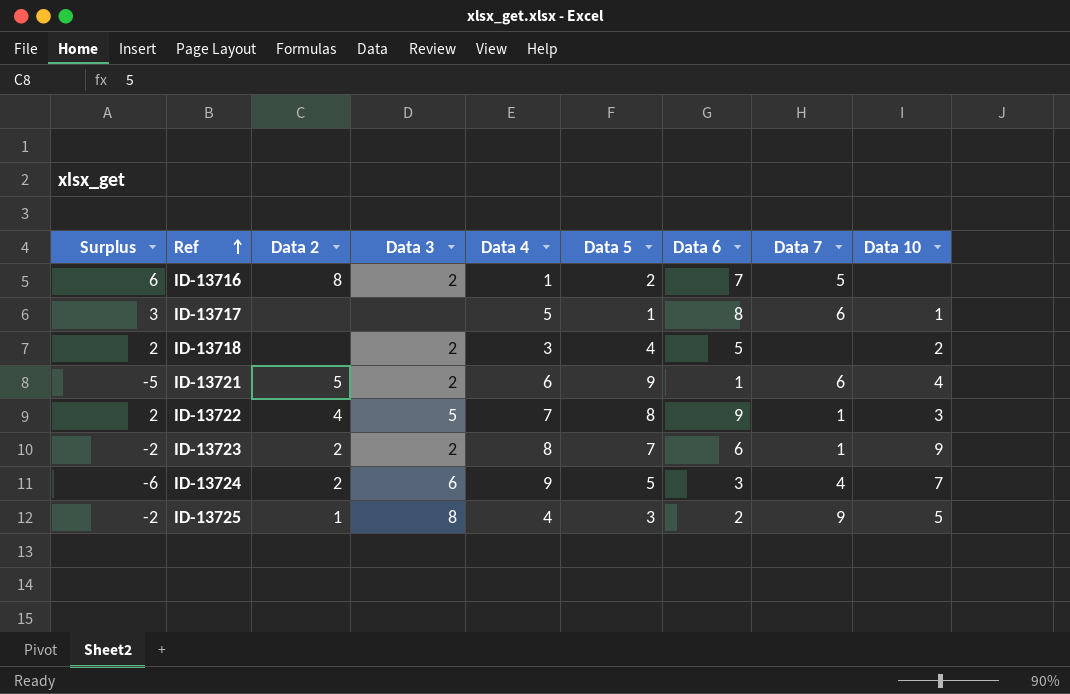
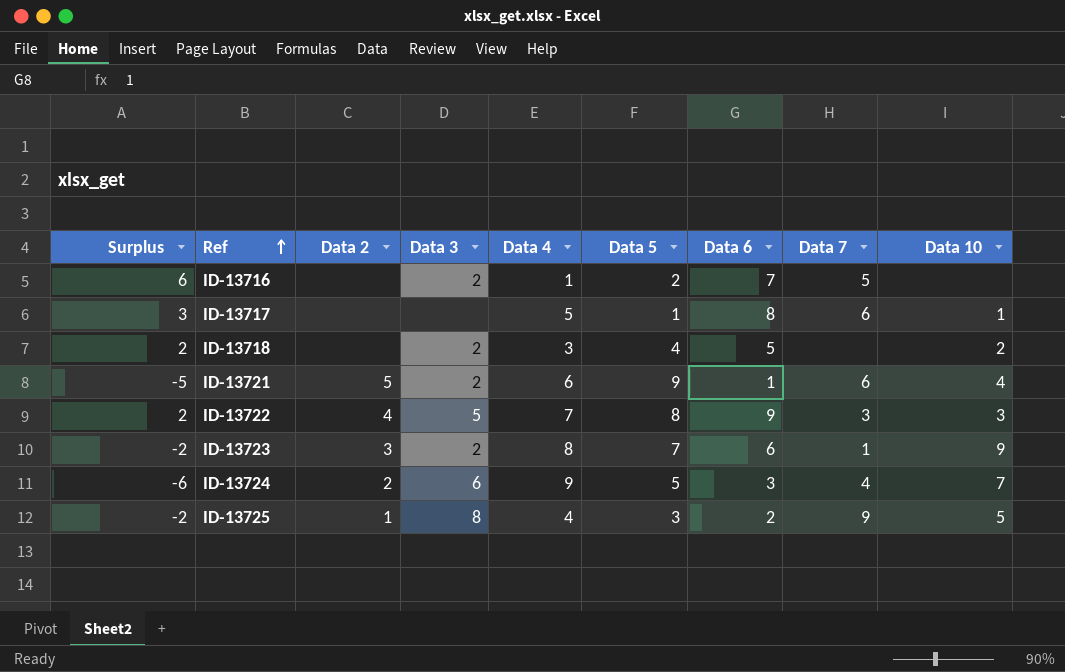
ID-13716 | Data 2: 8 -> none
ID-13722 | Data 7: 1 -> 3
ID-13723 | Data 2: 2 -> 3

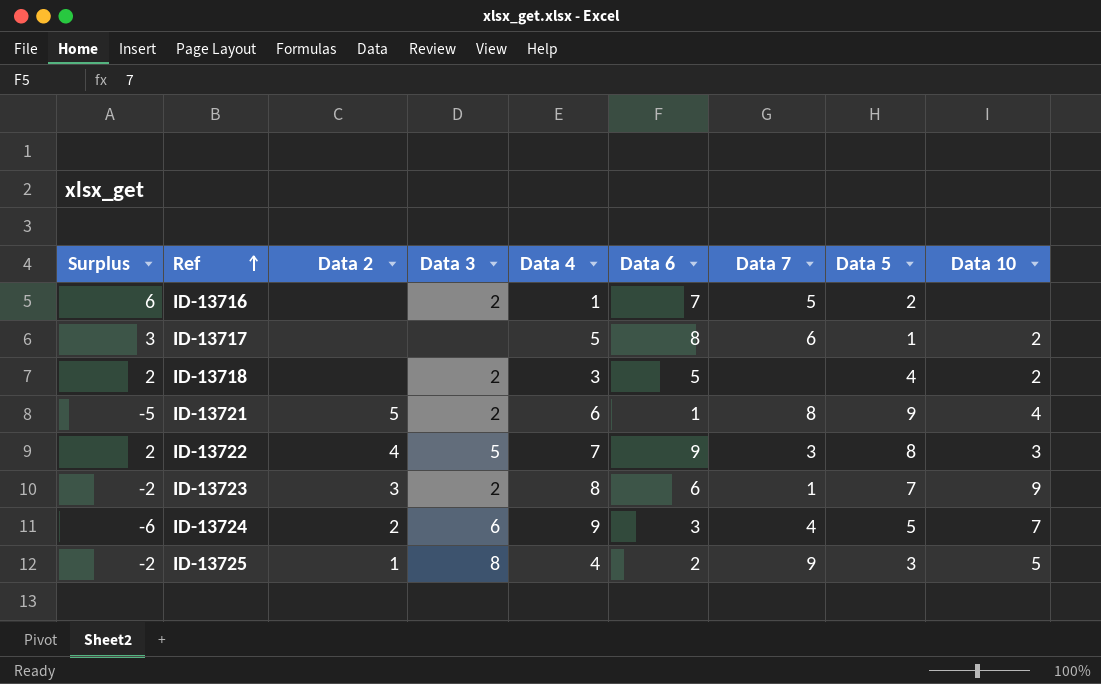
column Data 5 | position: 6 -> 8
ID-13717 | Data 10: 1 -> 2
ID-13721 | Data 7: 6 -> 8

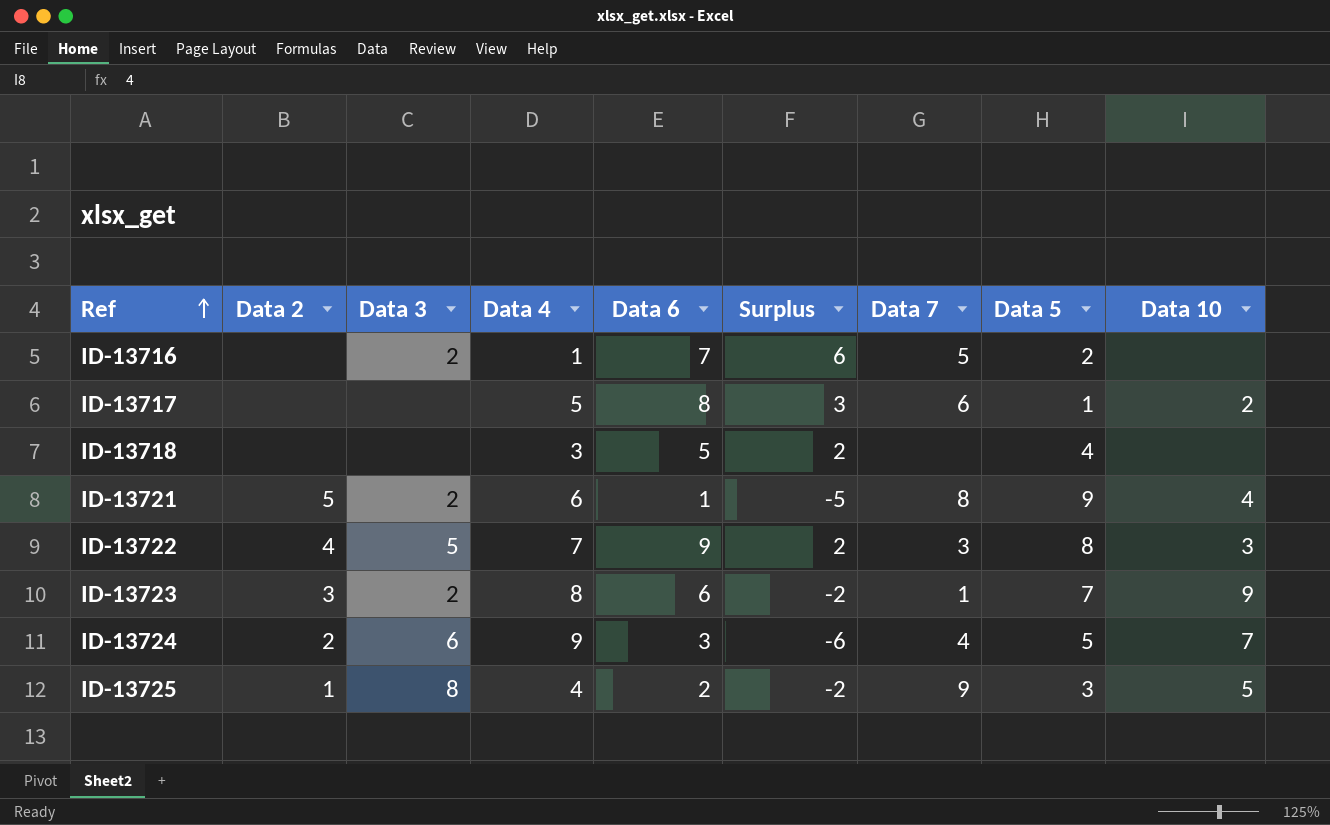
column Surplus | position: 1 -> 6
ID-13718 | Data 3: 2 -> none
ID-13718 | Data 10: 2 -> none

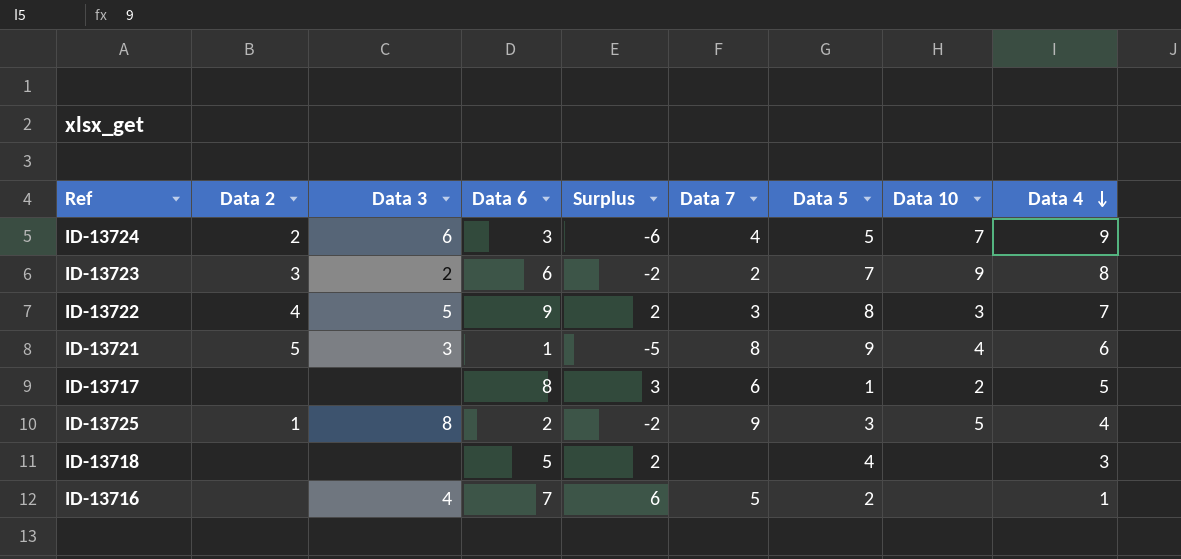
row order: Ref ascending -> Data 4 descending
column Data 4 | position: 4 -> 9
ID-13723 | Data 7: 1 -> 2
ID-13721 | Data 3: 2 -> 3
ID-13716 | Data 3: 2 -> 4

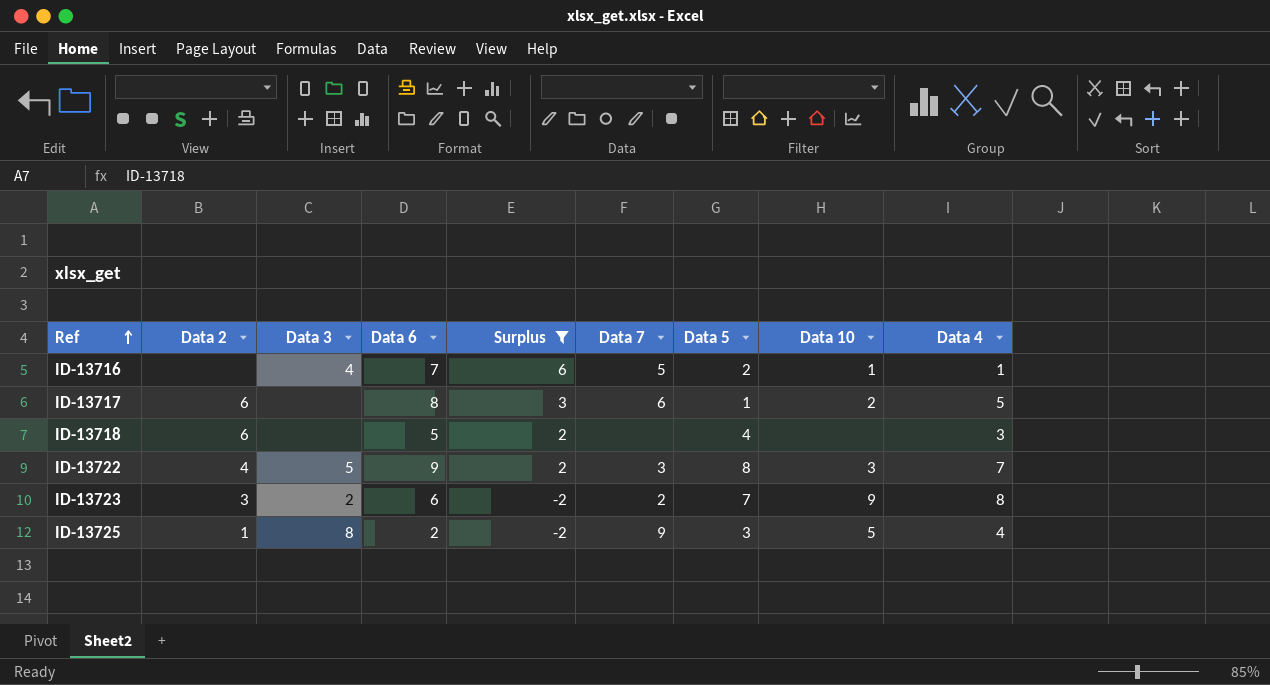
filter: none -> Surplus >= -2
row order: Data 4 descending -> Ref ascending
ID-13716 | Data 10: none -> 1
ID-13717 | Data 2: none -> 6
ID-13718 | Data 2: none -> 6

